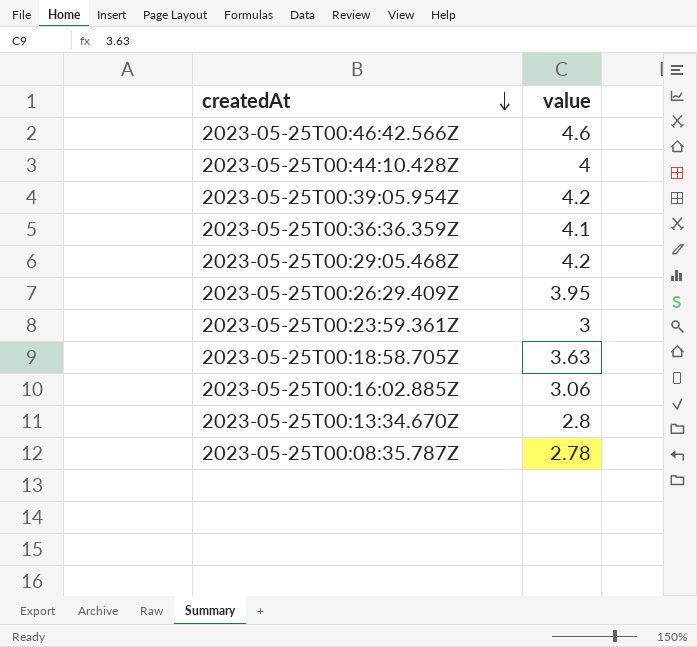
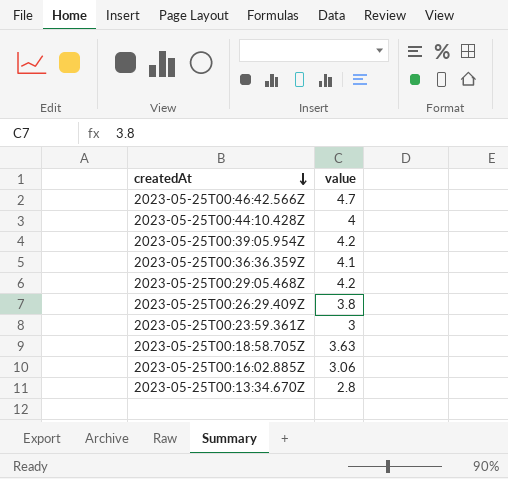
row 2023-05-25T00:08:35.787Z: 2.78 -> none
2023-05-25T00:46:42.566Z | value: 4.6 -> 4.7
2023-05-25T00:26:29.409Z | value: 3.95 -> 3.8

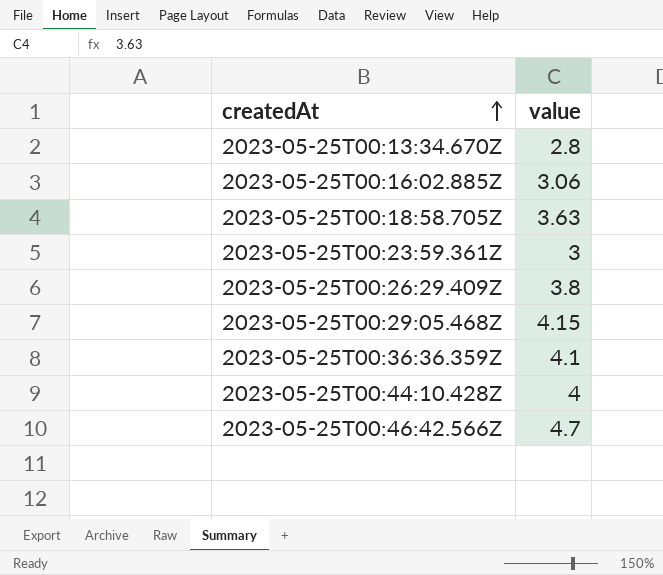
row order: createdAt descending -> createdAt ascending
row 2023-05-25T00:39:05.954Z: 4.2 -> none
2023-05-25T00:29:05.468Z | value: 4.2 -> 4.15

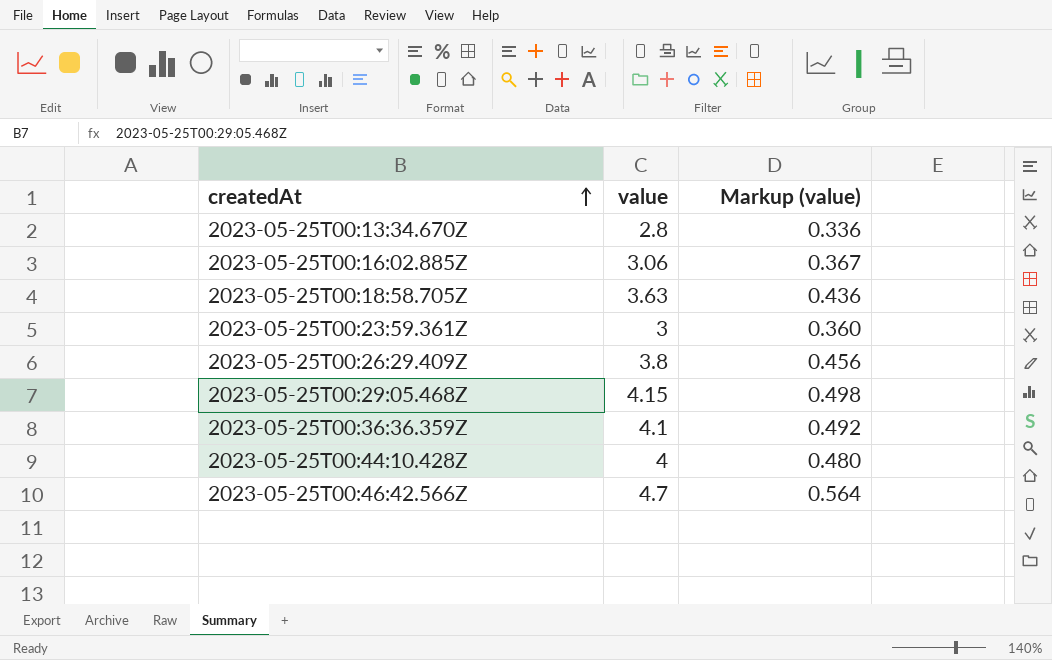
column Markup (value) | formula: none -> [value] * 0.12

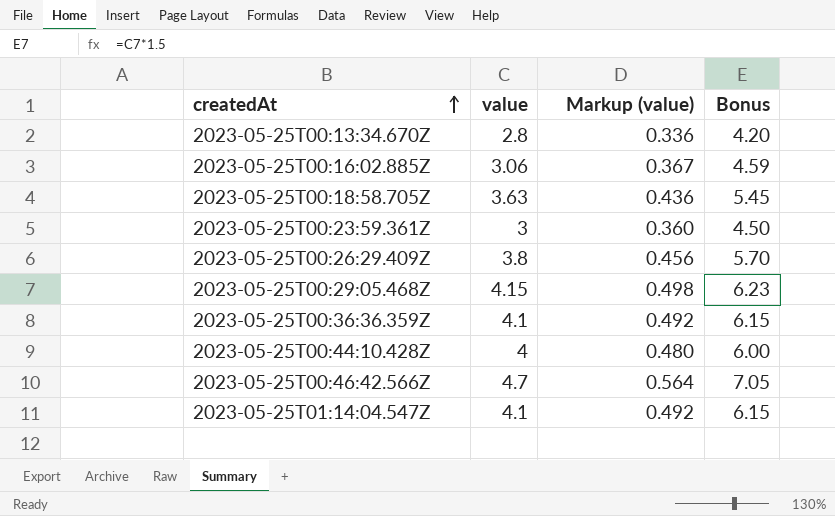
column Bonus | formula: none -> [value] * 1.5
row 2023-05-25T01:14:04.547Z: none -> 4.1 | 0.492 | 6.15

